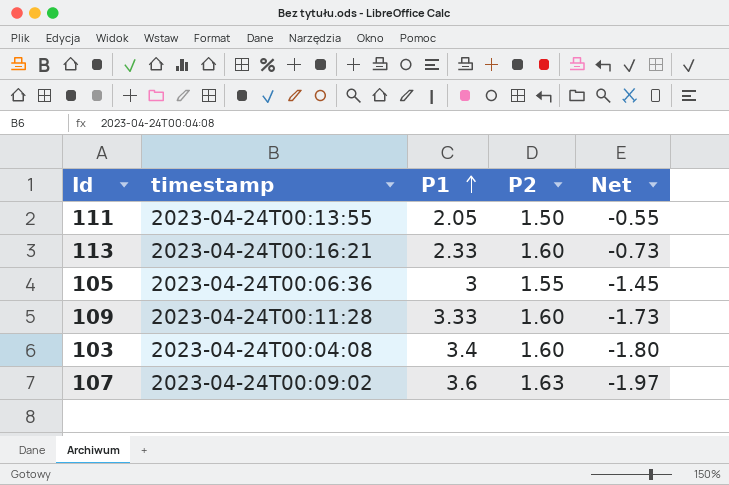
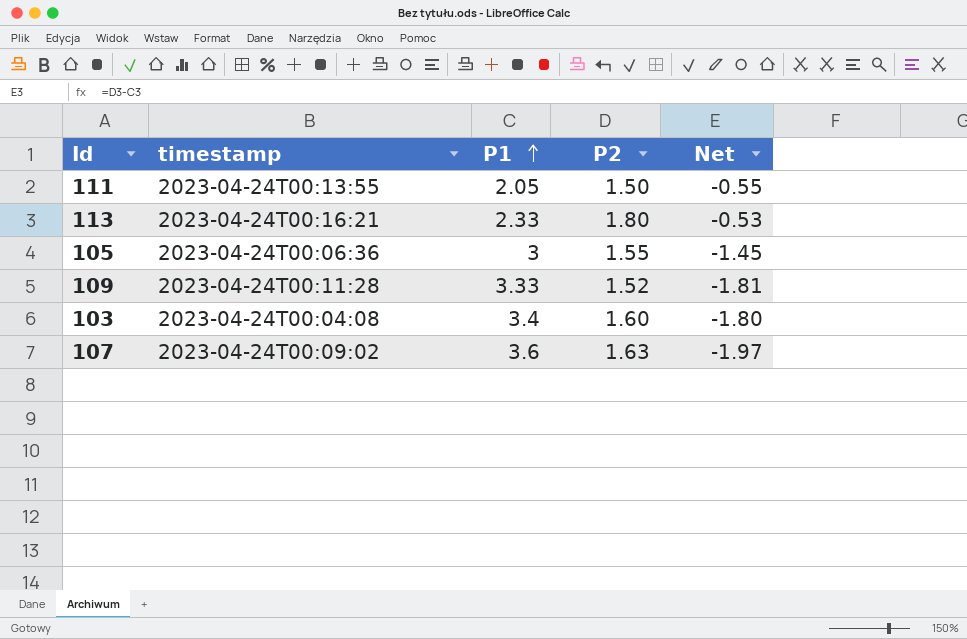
113 | P2: 1.60 -> 1.80
113 | Net: -0.73 -> -0.53
109 | P2: 1.60 -> 1.52
109 | Net: -1.73 -> -1.81

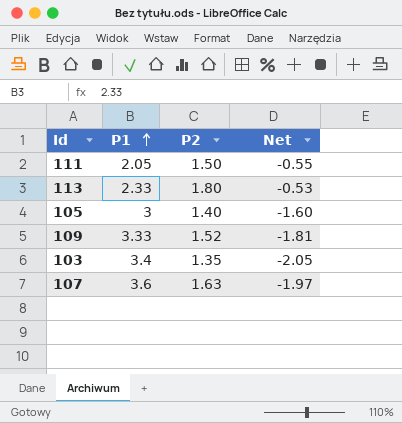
column timestamp | position: 2 -> none
105 | P2: 1.55 -> 1.40
105 | Net: -1.45 -> -1.60
103 | P2: 1.60 -> 1.35
103 | Net: -1.80 -> -2.05

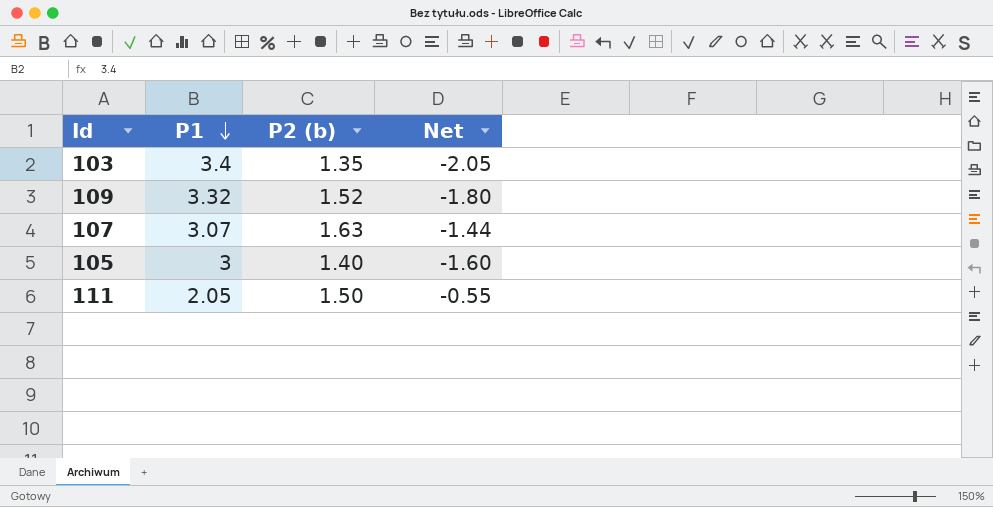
row order: P1 ascending -> P1 descending
column name: P2 -> P2 (b)
row 113: 2.33 | 1.80 | -0.53 -> none
109 | P1: 3.33 -> 3.32
109 | Net: -1.81 -> -1.80
107 | P1: 3.6 -> 3.07
107 | Net: -1.97 -> -1.44

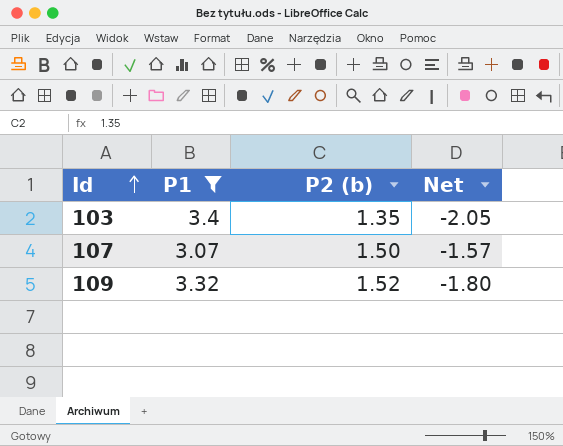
filter: none -> P1 >= 3.07
row order: P1 descending -> Id ascending
107 | P2 (b): 1.63 -> 1.50
107 | Net: -1.44 -> -1.57

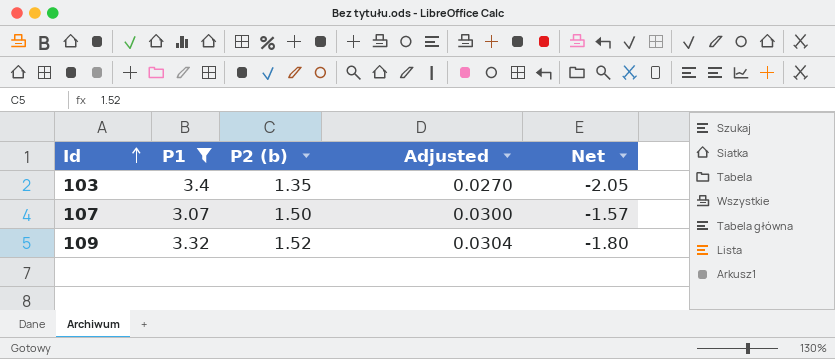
column Adjusted | formula: none -> [P2 (b)] * 0.02

